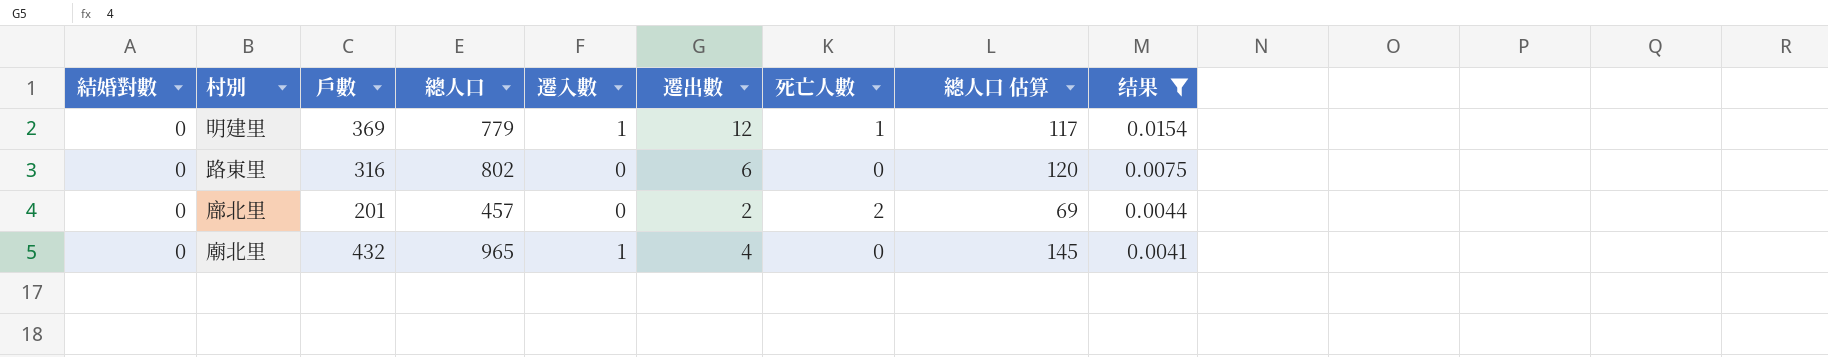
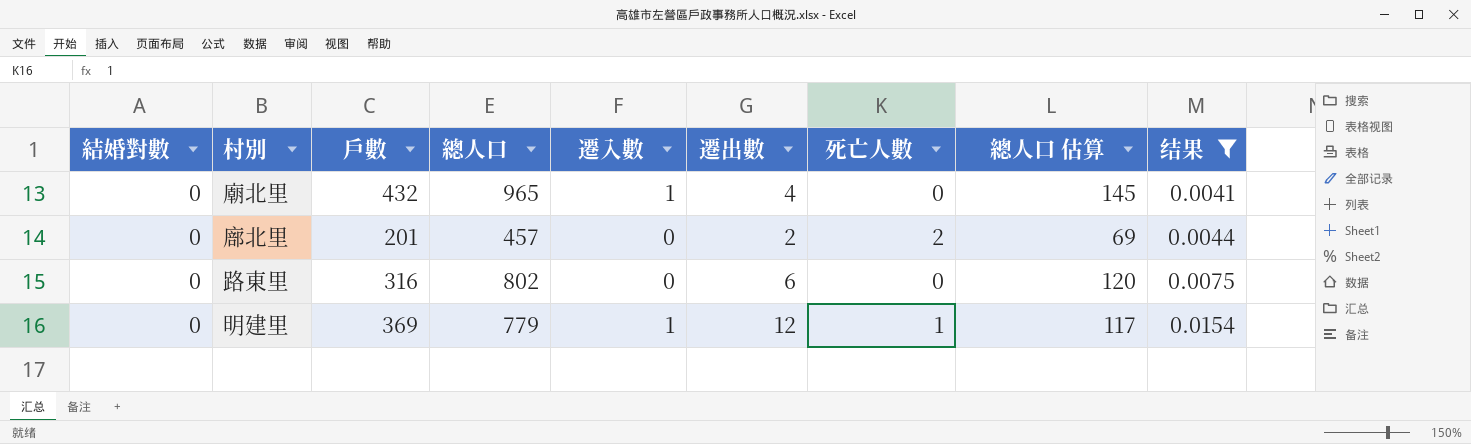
row order: 结果 descending -> 结果 ascending

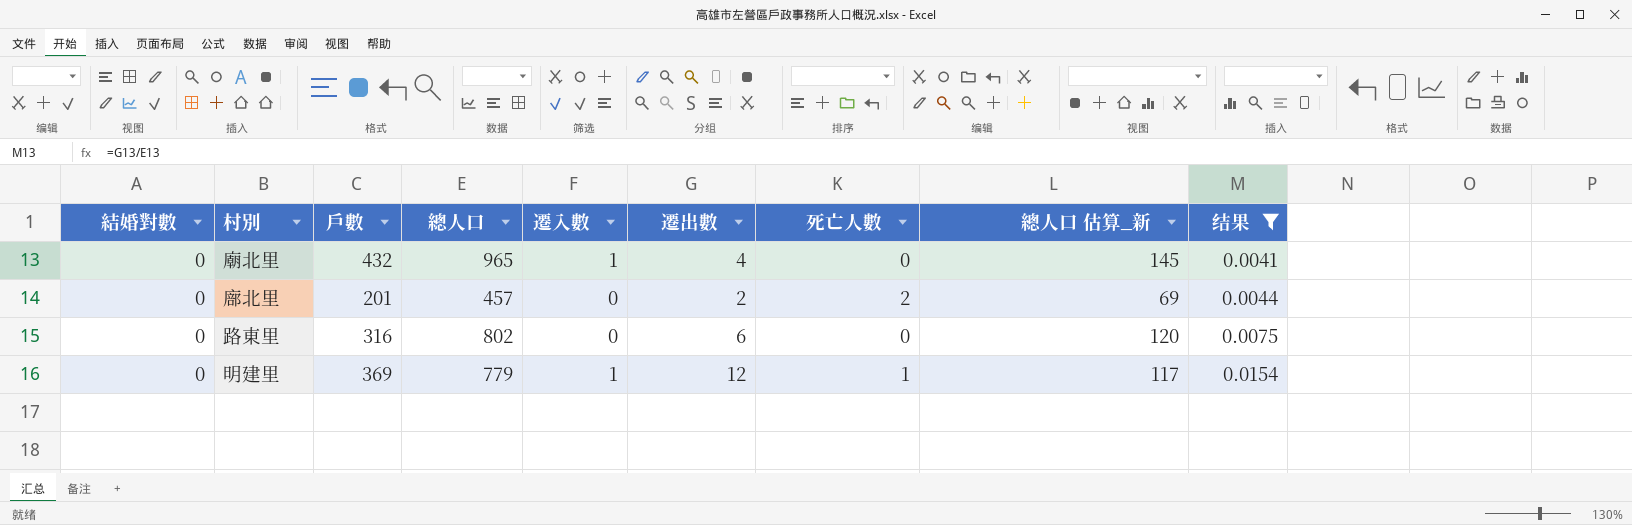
column name: 總人口 估算 -> 總人口 估算_新

